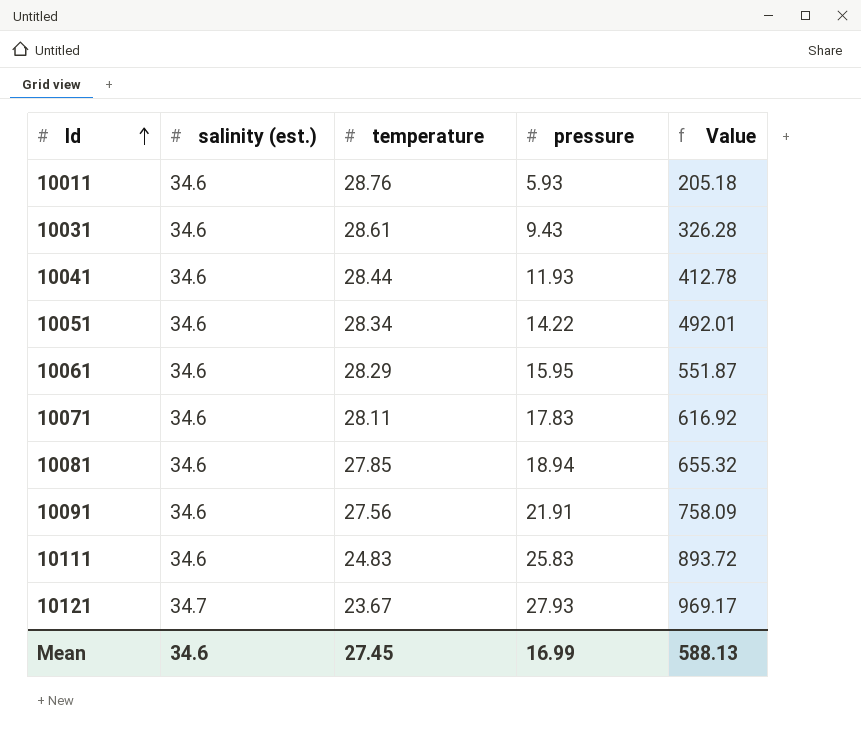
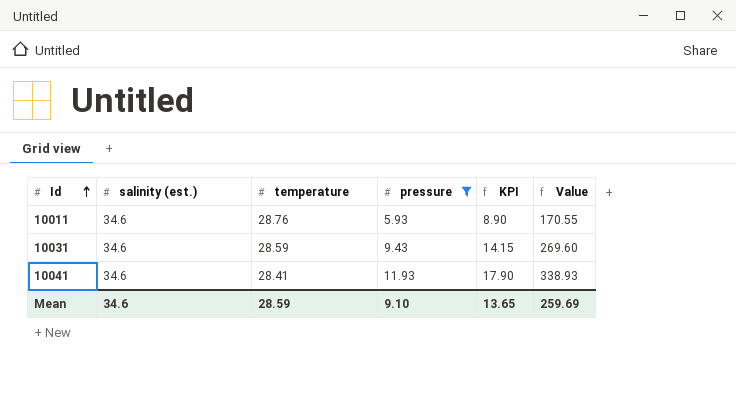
filter: none -> pressure <= 11.93
column KPI | formula: none -> [pressure] * 1.5
column Value | formula: [salinity (est.)] * [pressure] -> [temperature] * [pressure]
10031 | temperature: 28.61 -> 28.59
10041 | temperature: 28.44 -> 28.41
Mean | temperature: 27.45 -> 28.59
Mean | pressure: 16.99 -> 9.10
Mean | Value: 588.13 -> 259.69

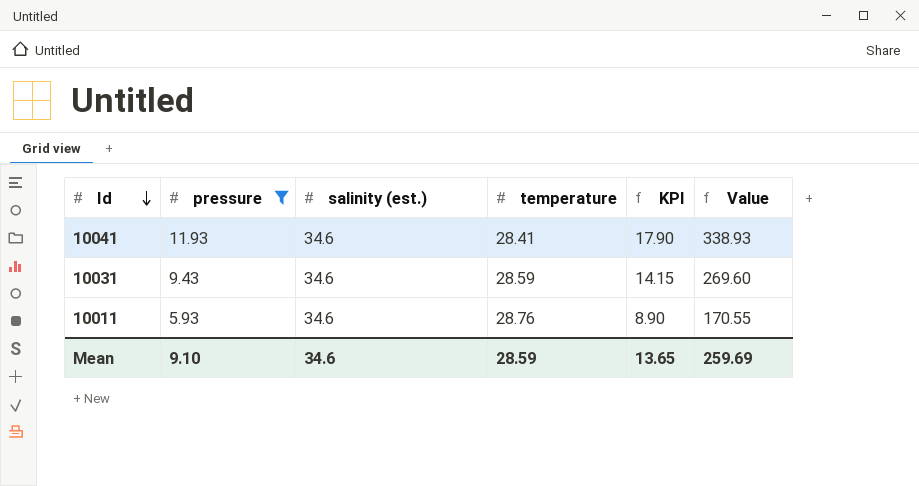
row order: Id ascending -> Id descending
column pressure | position: 4 -> 2

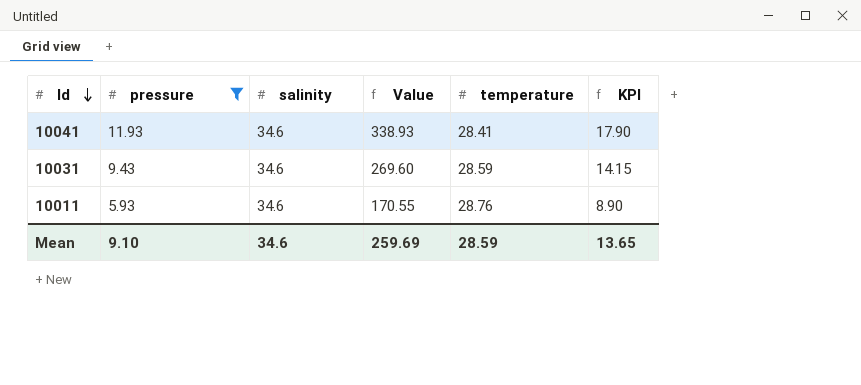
column name: salinity (est.) -> salinity
column Value | position: 6 -> 4

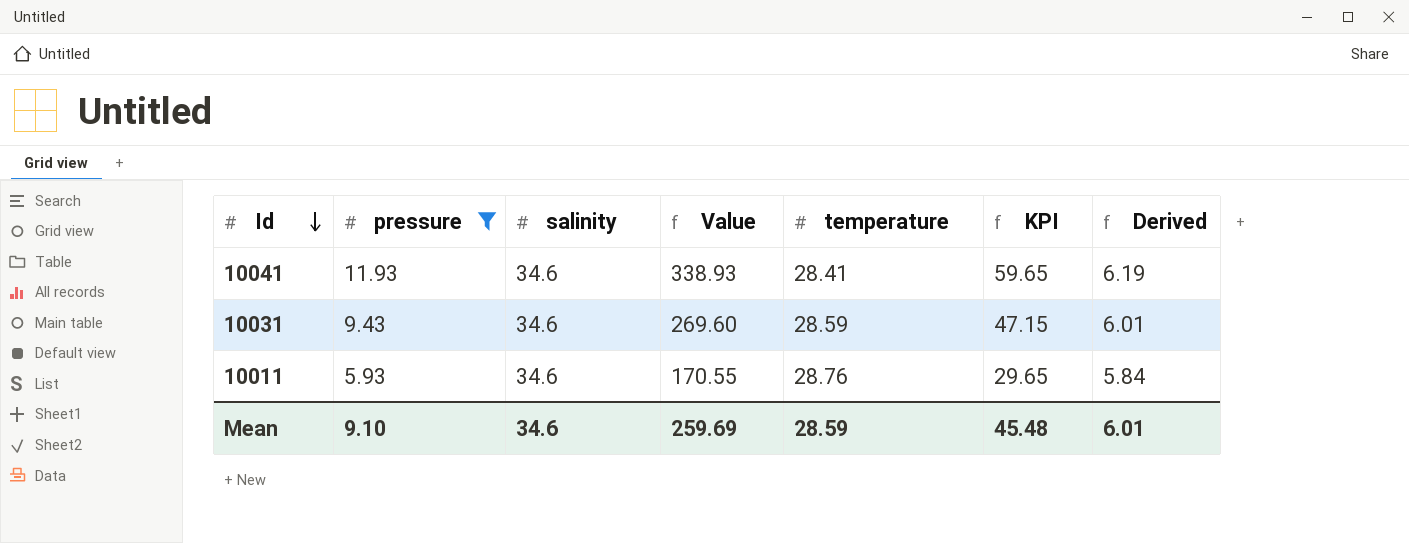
column KPI | formula: [pressure] * 1.5 -> [pressure] * 5
column Derived | formula: none -> [salinity] - [temperature]
Mean | KPI: 13.65 -> 45.48

